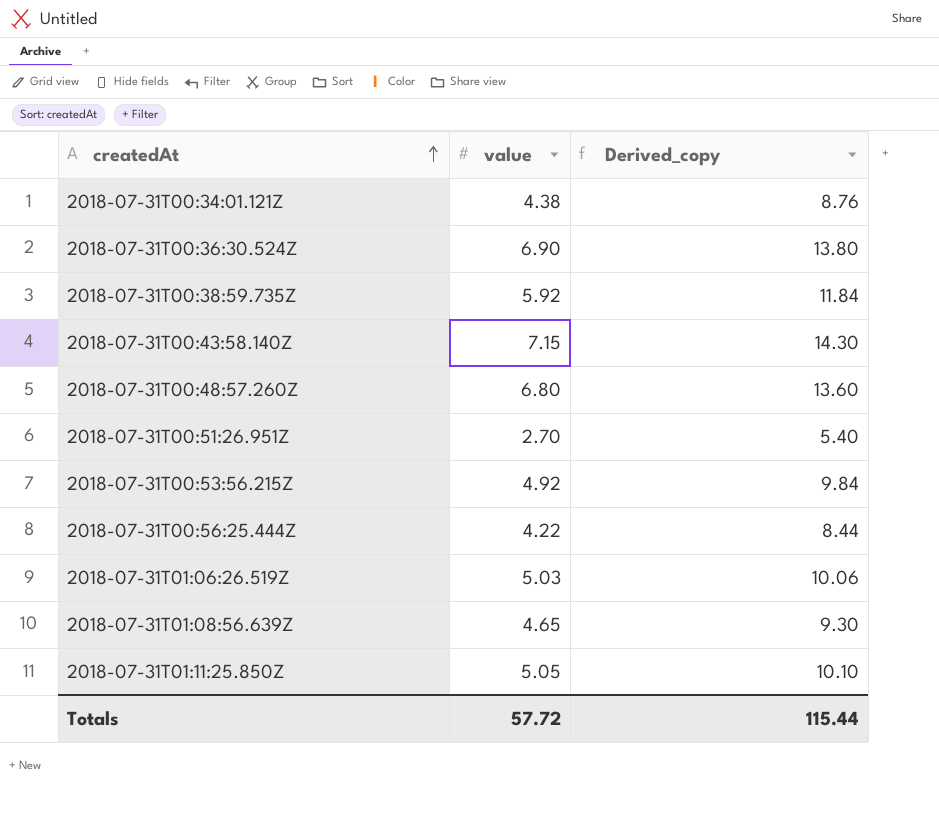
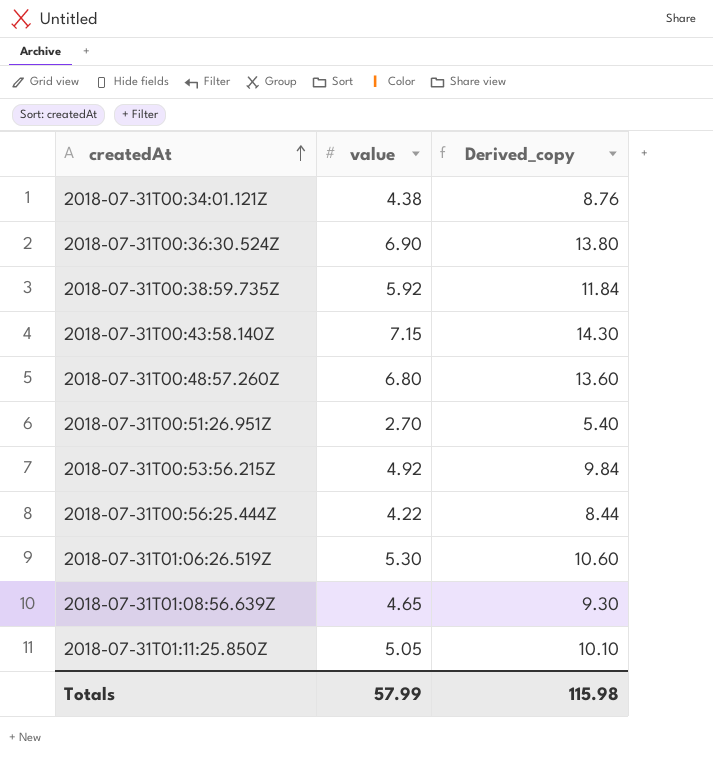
2018-07-31T01:06:26.519Z | value: 5.03 -> 5.30
2018-07-31T01:06:26.519Z | Derived_copy: 10.06 -> 10.60
Totals | value: 57.72 -> 57.99
Totals | Derived_copy: 115.44 -> 115.98

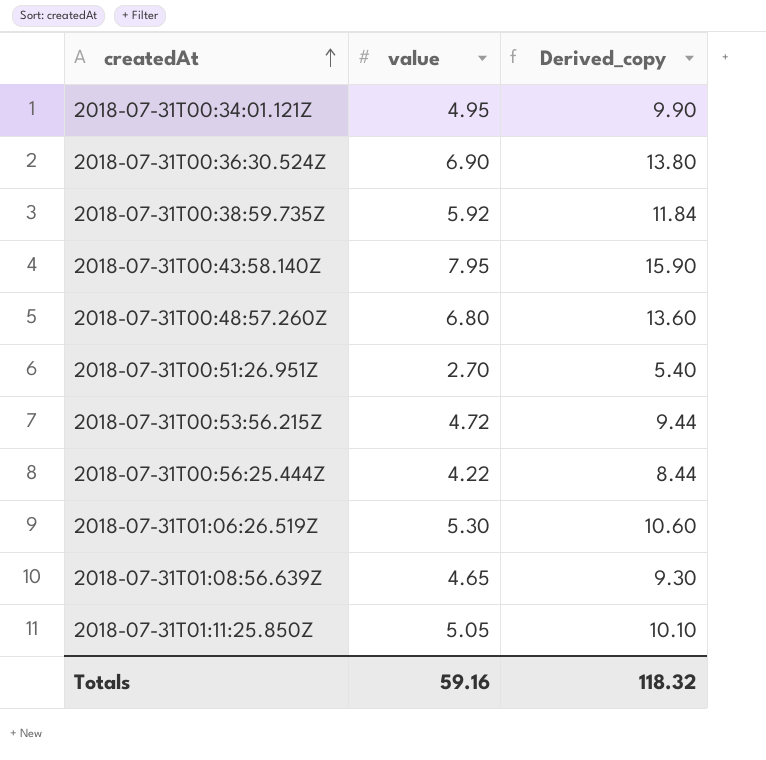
2018-07-31T00:34:01.121Z | value: 4.38 -> 4.95
2018-07-31T00:34:01.121Z | Derived_copy: 8.76 -> 9.90
2018-07-31T00:43:58.140Z | value: 7.15 -> 7.95
2018-07-31T00:43:58.140Z | Derived_copy: 14.30 -> 15.90
2018-07-31T00:53:56.215Z | value: 4.92 -> 4.72
2018-07-31T00:53:56.215Z | Derived_copy: 9.84 -> 9.44
Totals | value: 57.99 -> 59.16
Totals | Derived_copy: 115.98 -> 118.32

